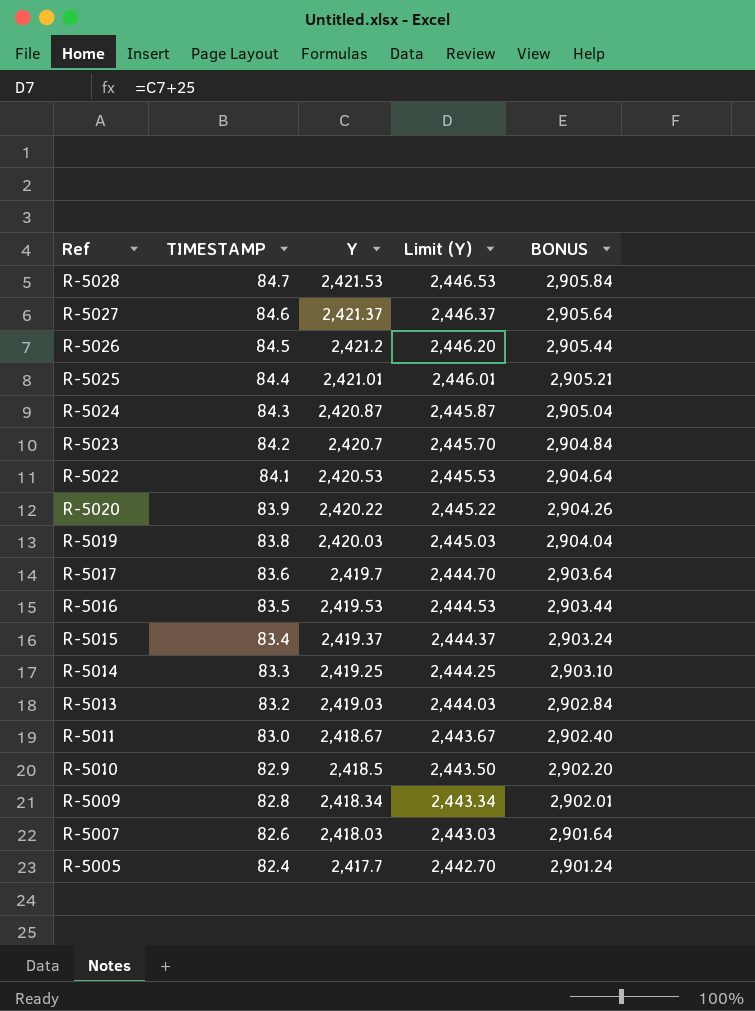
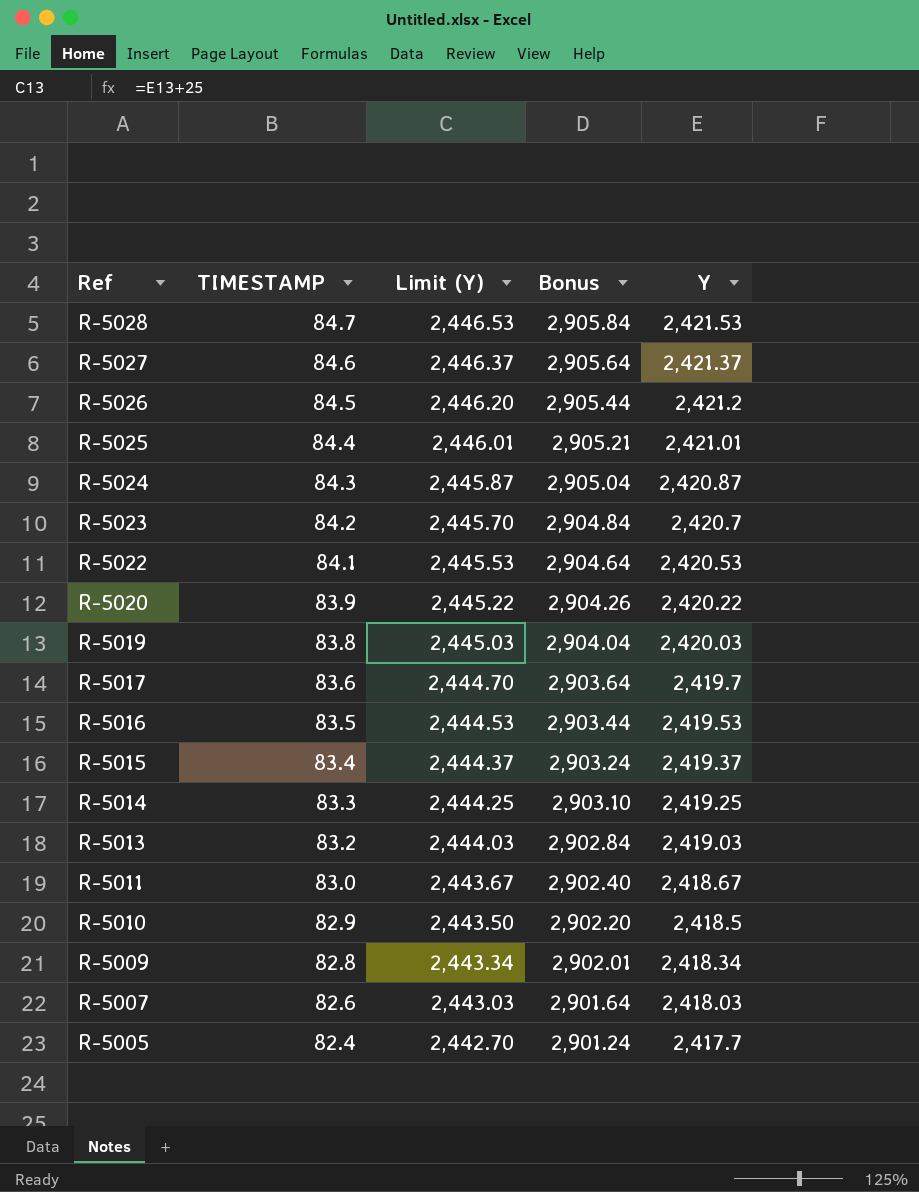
column name: BONUS -> Bonus
column Y | position: 3 -> 5

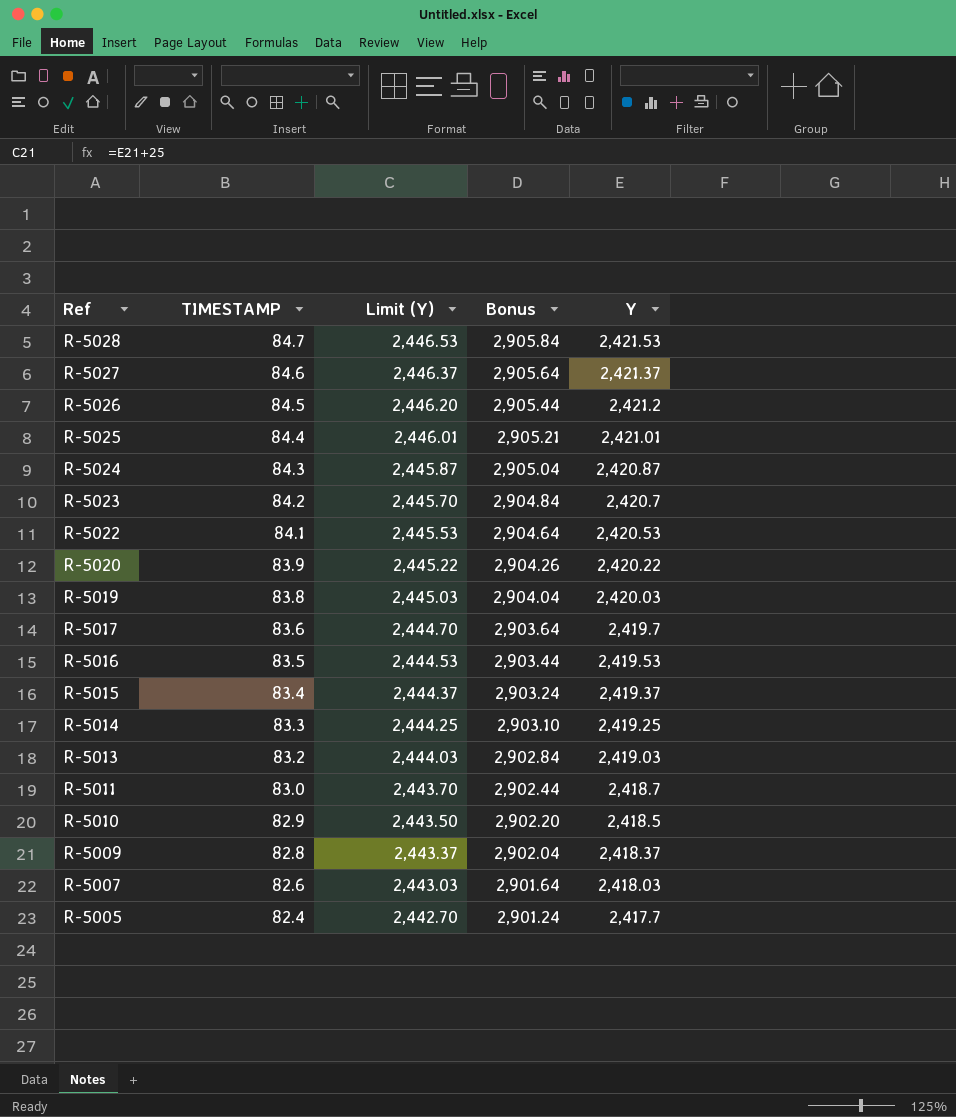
R-5011 | Limit (Y): 2,443.67 -> 2,443.70
R-5011 | Bonus: 2,902.40 -> 2,902.44
R-5011 | Y: 2,418.67 -> 2,418.7
R-5009 | Limit (Y): 2,443.34 -> 2,443.37
R-5009 | Bonus: 2,902.01 -> 2,902.04
R-5009 | Y: 2,418.34 -> 2,418.37

